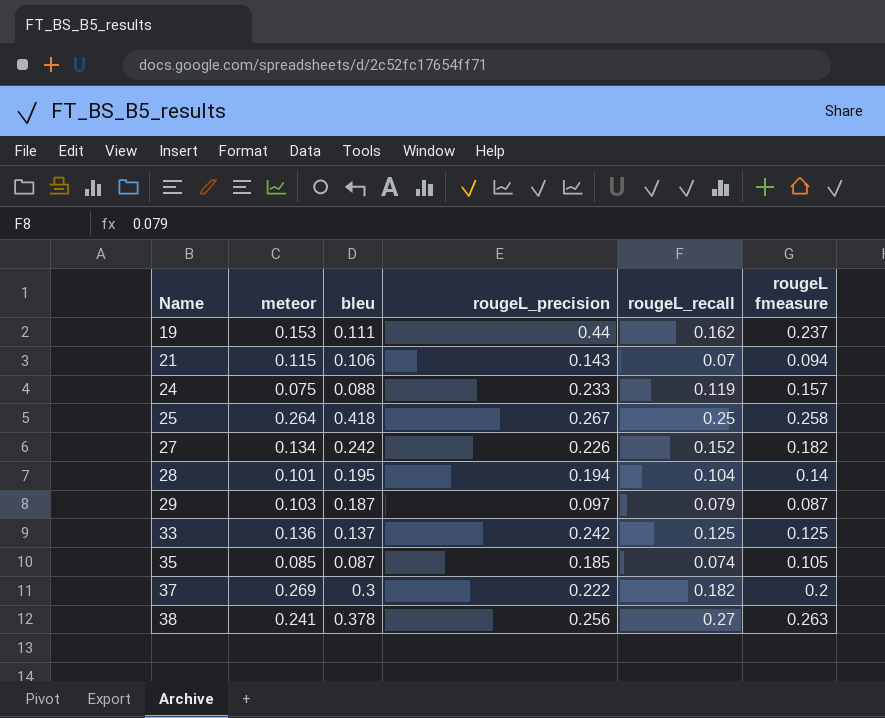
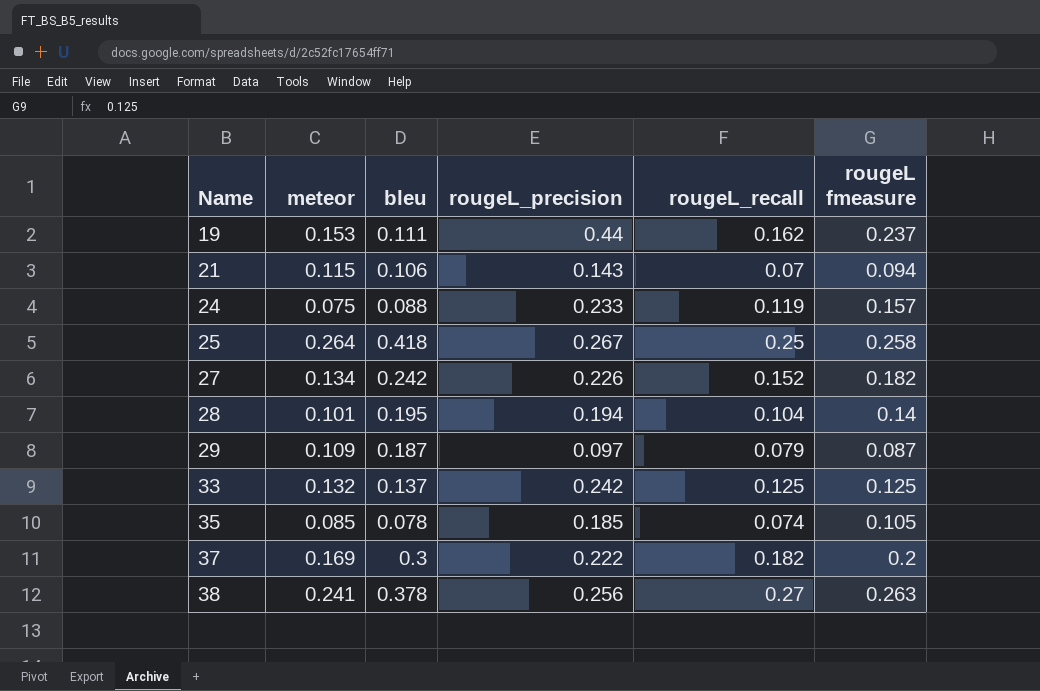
29 | meteor: 0.103 -> 0.109
33 | meteor: 0.136 -> 0.132
35 | bleu: 0.087 -> 0.078
37 | meteor: 0.269 -> 0.169

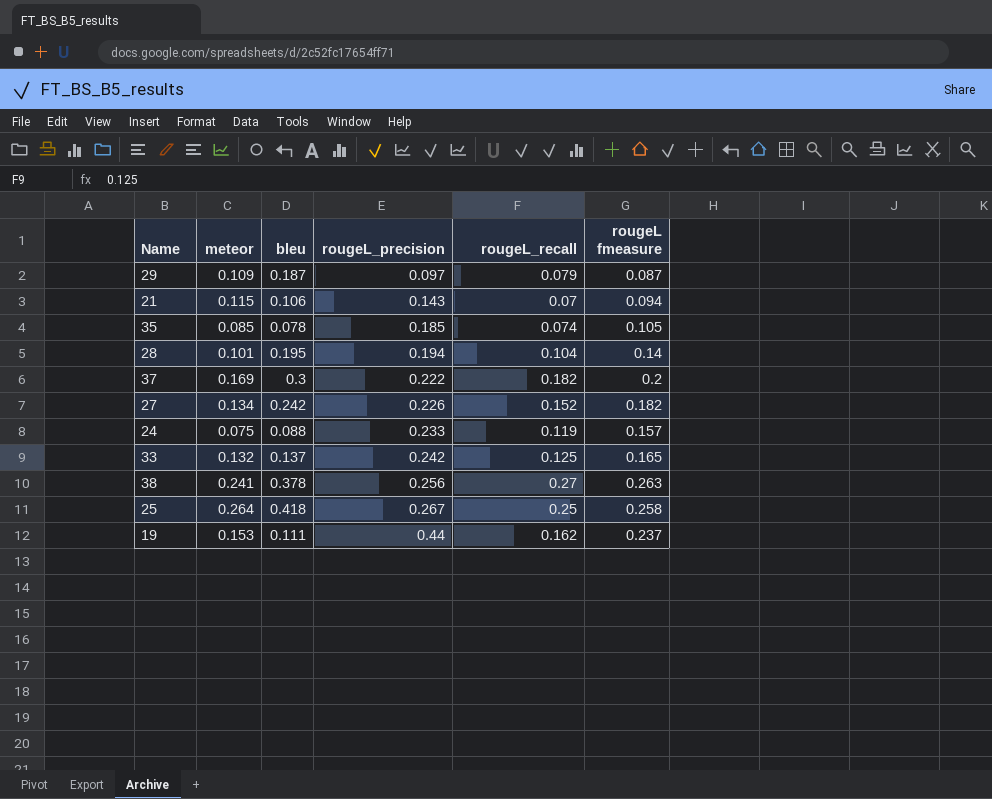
row order: Name ascending -> rougeL_precision ascending
33 | rougeL fmeasure: 0.125 -> 0.165

